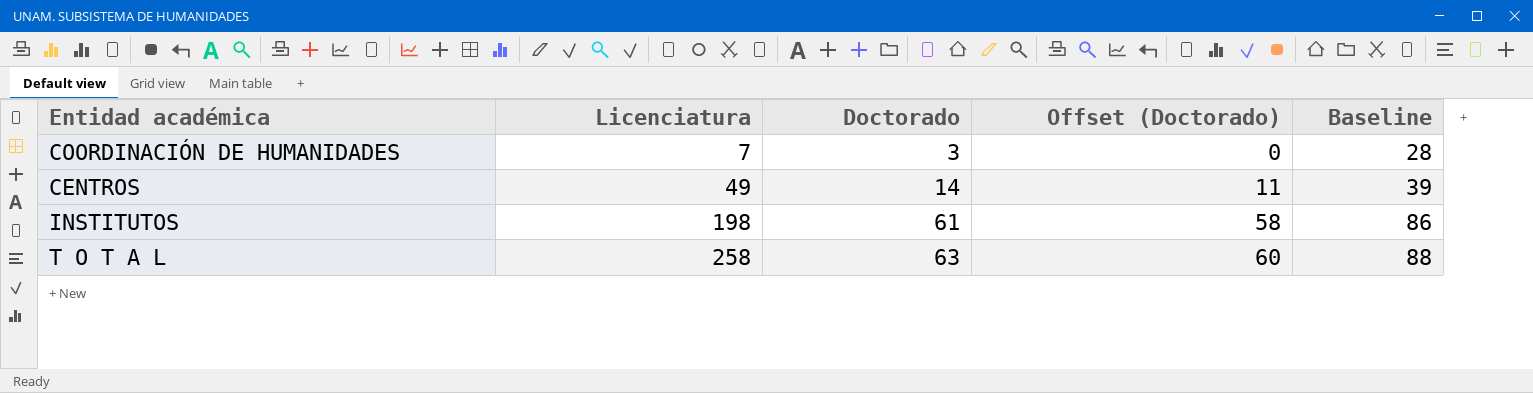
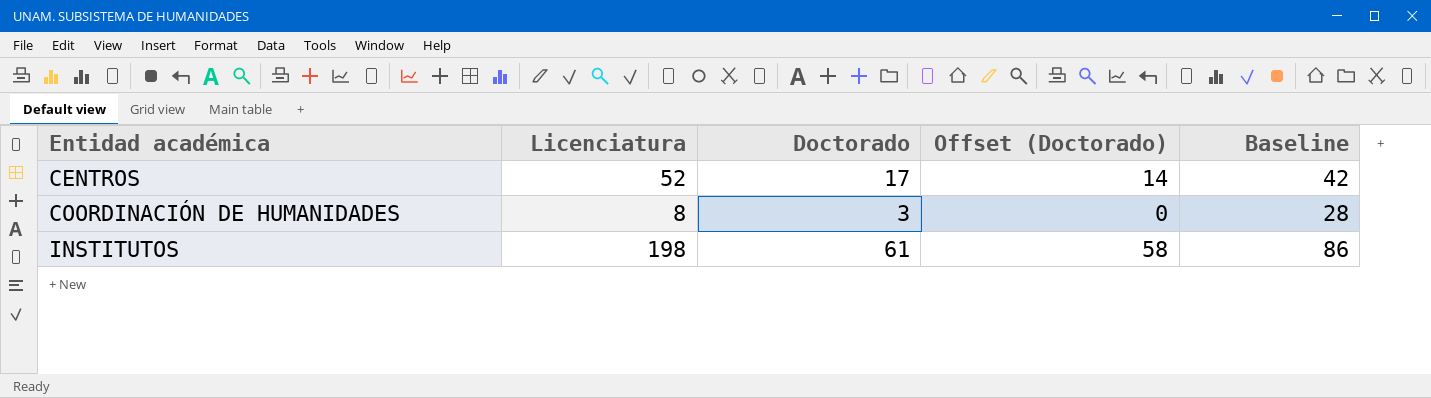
row order: Licenciatura ascending -> Entidad académica ascending
row T O T A L: 258 | 63 | 60 | 88 -> none
CENTROS | Licenciatura: 49 -> 52
CENTROS | Doctorado: 14 -> 17
CENTROS | Offset (Doctorado): 11 -> 14
CENTROS | Baseline: 39 -> 42
COORDINACIÓN DE HUMANIDADES | Licenciatura: 7 -> 8

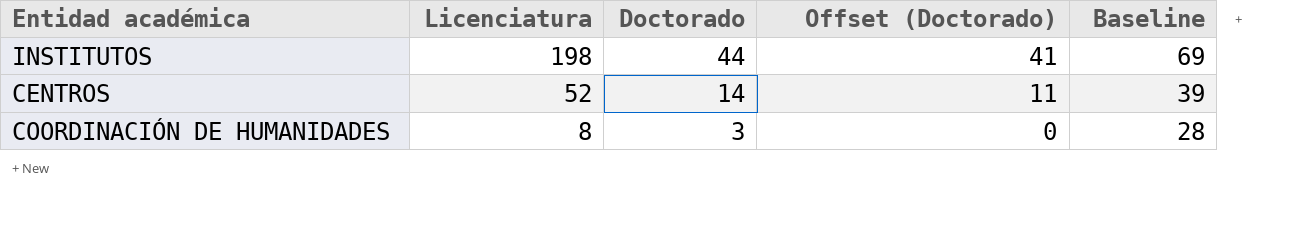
row order: Entidad académica ascending -> Licenciatura descending
INSTITUTOS | Doctorado: 61 -> 44
INSTITUTOS | Offset (Doctorado): 58 -> 41
INSTITUTOS | Baseline: 86 -> 69
CENTROS | Doctorado: 17 -> 14
CENTROS | Offset (Doctorado): 14 -> 11
CENTROS | Baseline: 42 -> 39

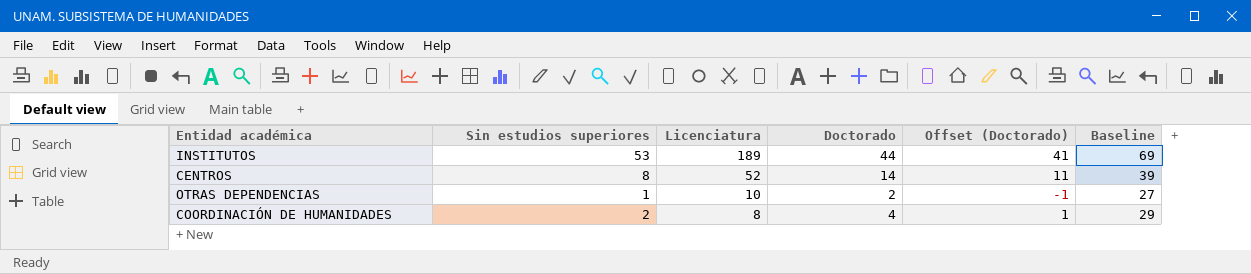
column Sin estudios superiores | position: none -> 2
INSTITUTOS | Licenciatura: 198 -> 189
row OTRAS DEPENDENCIAS: none -> 1 | 10 | 2 | -1 | 27
COORDINACIÓN DE HUMANIDADES | Doctorado: 3 -> 4
COORDINACIÓN DE HUMANIDADES | Offset (Doctorado): 0 -> 1
COORDINACIÓN DE HUMANIDADES | Baseline: 28 -> 29

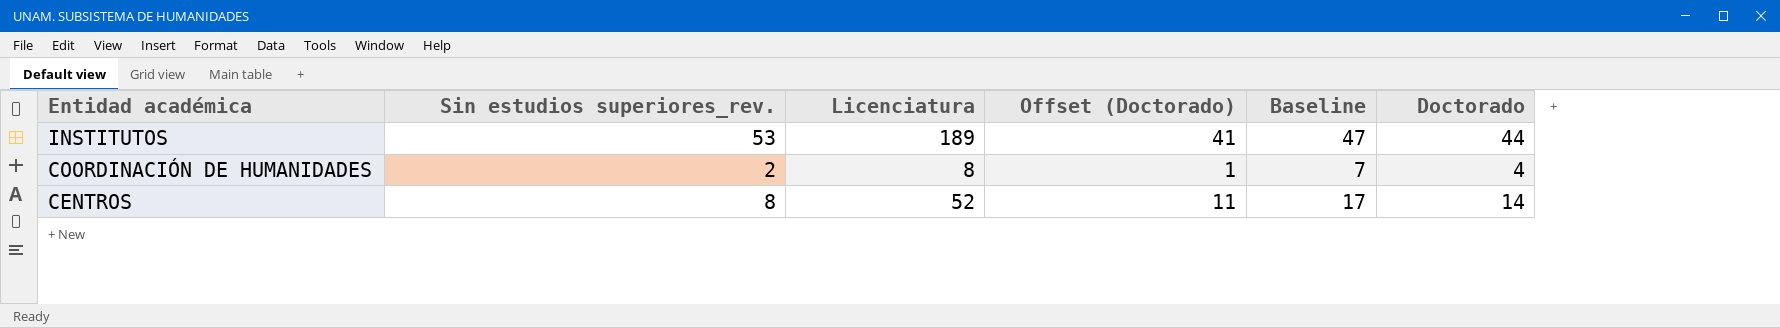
row order: Licenciatura descending -> Entidad académica descending
column name: Sin estudios superiores -> Sin estudios superiores_rev.
column Baseline | formula: [Doctorado] + 25 -> [Doctorado] + 3
column Doctorado | position: 4 -> 6
row OTRAS DEPENDENCIAS: 1 | 10 | 2 | -1 | 27 -> none

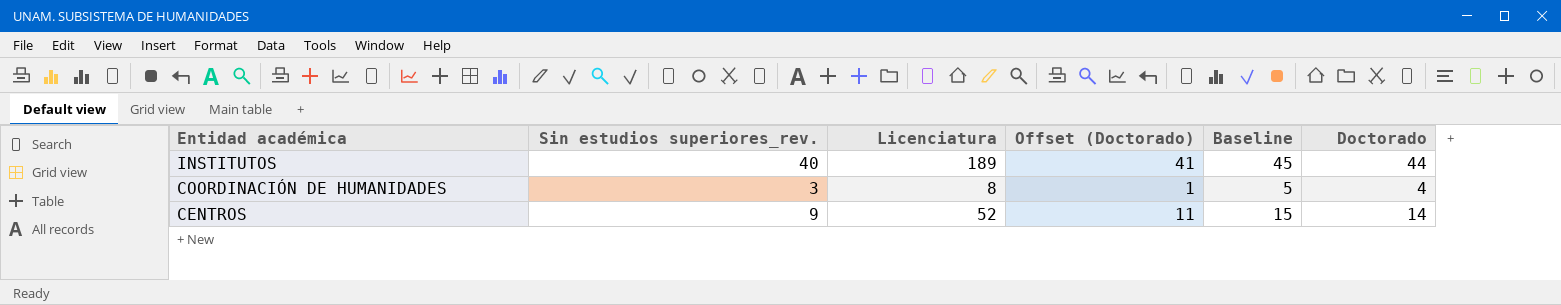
column Baseline | formula: [Doctorado] + 3 -> [Doctorado] + 1
INSTITUTOS | Sin estudios superiores_rev.: 53 -> 40
COORDINACIÓN DE HUMANIDADES | Sin estudios superiores_rev.: 2 -> 3
CENTROS | Sin estudios superiores_rev.: 8 -> 9

